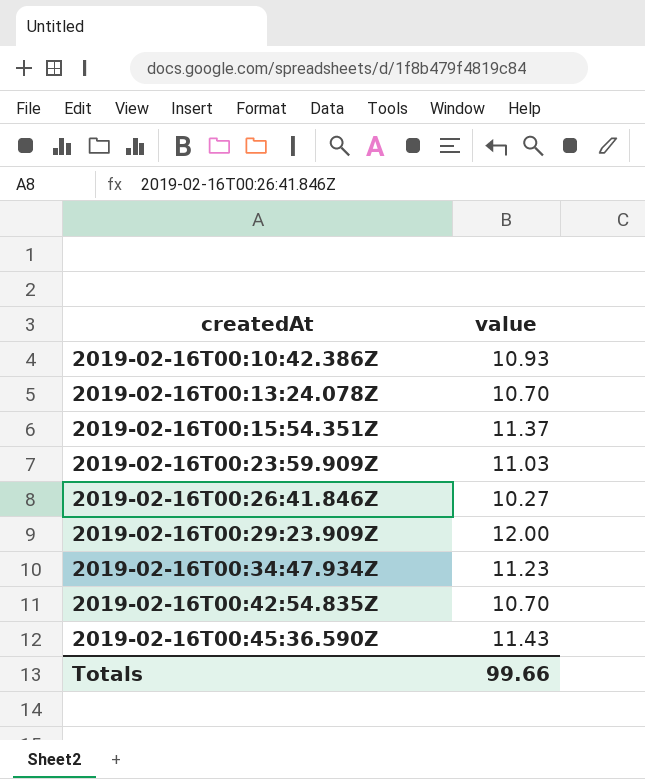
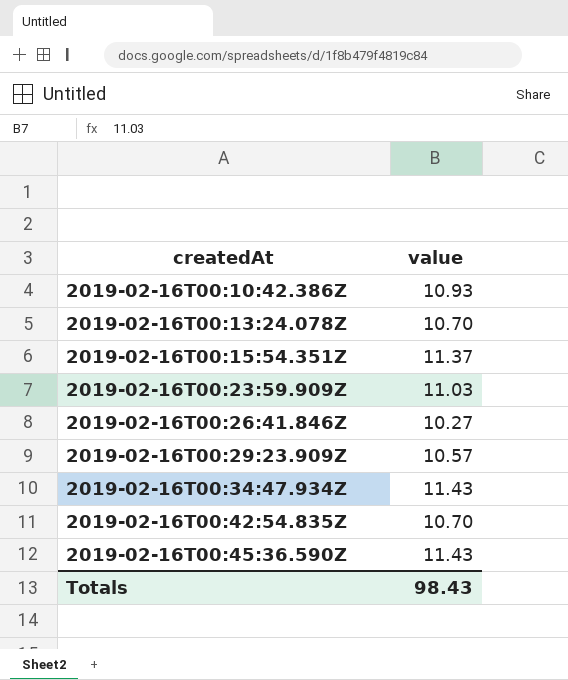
2019-02-16T00:29:23.909Z | value: 12.00 -> 10.57
2019-02-16T00:34:47.934Z | value: 11.23 -> 11.43
Totals | value: 99.66 -> 98.43

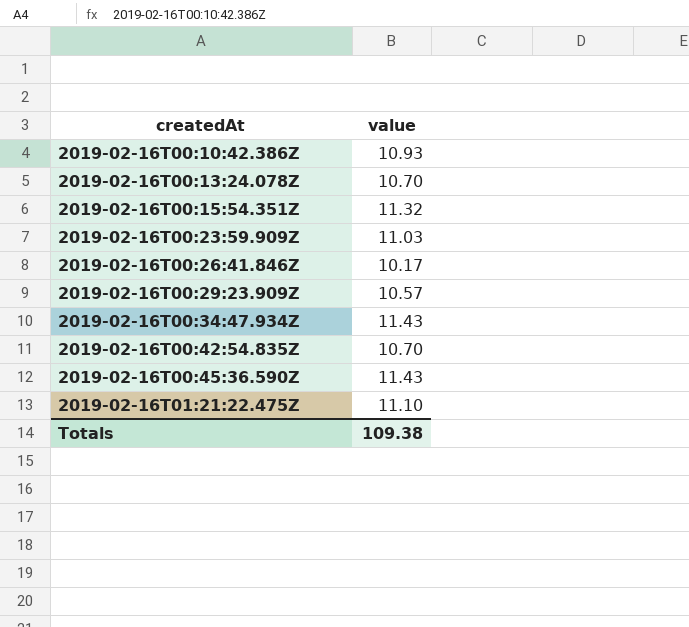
2019-02-16T00:15:54.351Z | value: 11.37 -> 11.32
2019-02-16T00:26:41.846Z | value: 10.27 -> 10.17
row 2019-02-16T01:21:22.475Z: none -> 11.10
Totals | value: 98.43 -> 109.38

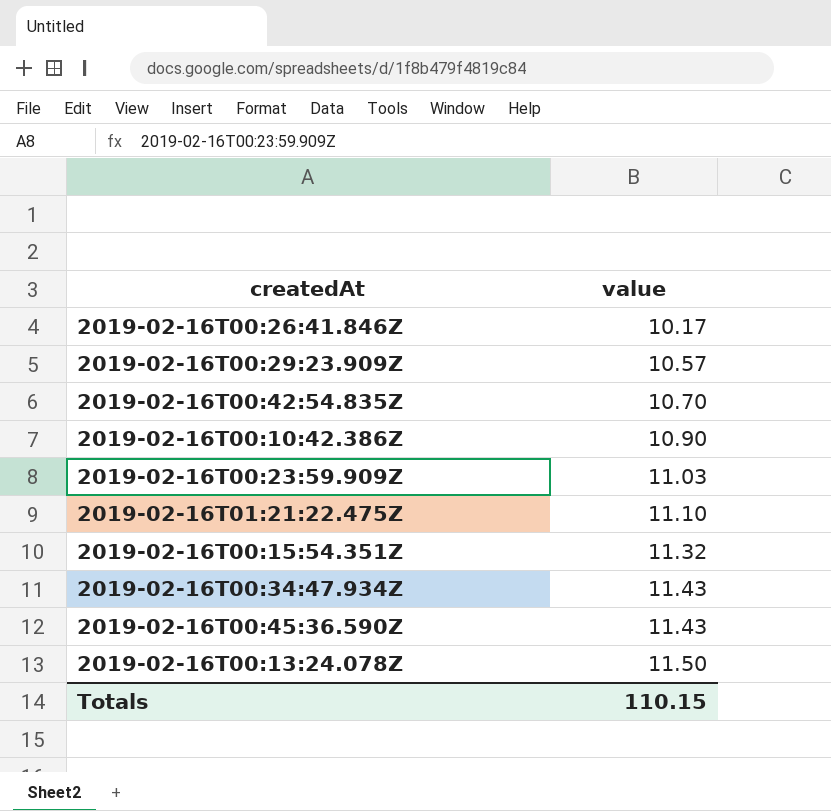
row order: createdAt ascending -> value ascending
2019-02-16T00:10:42.386Z | value: 10.93 -> 10.90
2019-02-16T00:13:24.078Z | value: 10.70 -> 11.50
Totals | value: 109.38 -> 110.15

